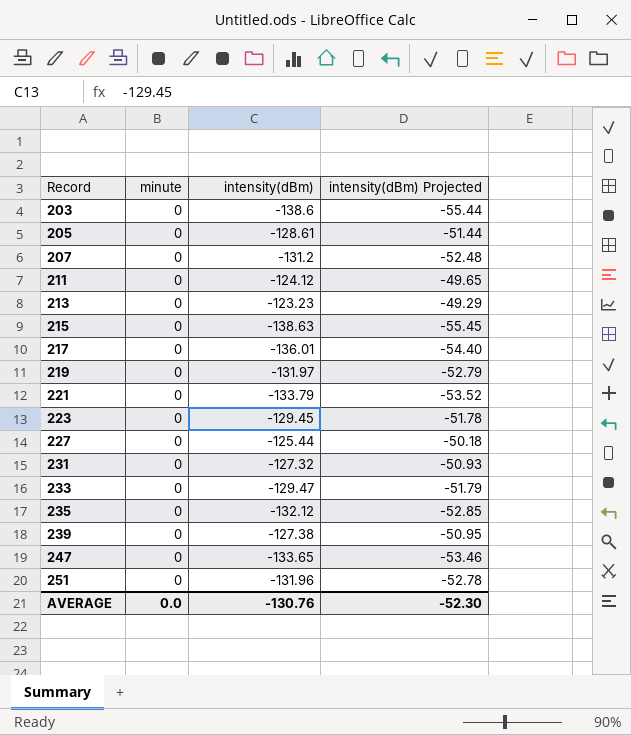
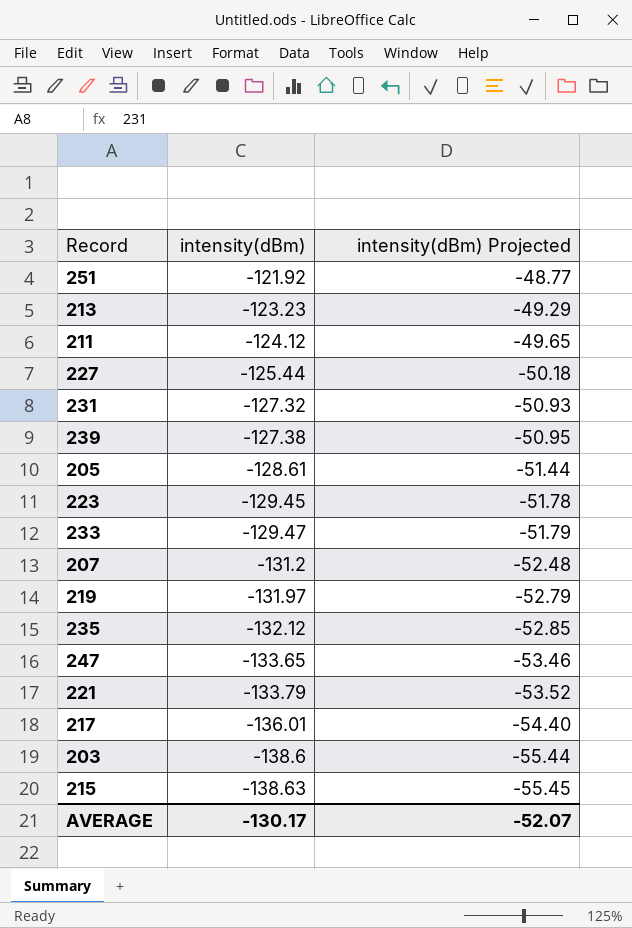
row order: Record ascending -> intensity(dBm) descending
column minute | position: 2 -> none
251 | intensity(dBm): -131.96 -> -121.92
251 | intensity(dBm) Projected: -52.78 -> -48.77
AVERAGE | intensity(dBm): -130.76 -> -130.17
AVERAGE | intensity(dBm) Projected: -52.30 -> -52.07

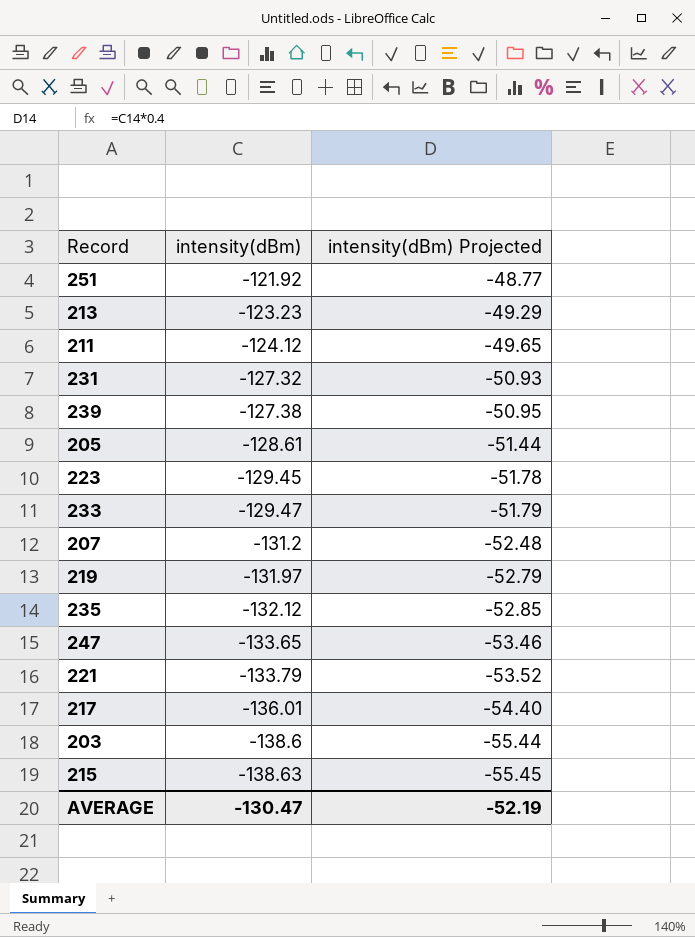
row 227: -125.44 | -50.18 -> none
AVERAGE | intensity(dBm): -130.17 -> -130.47
AVERAGE | intensity(dBm) Projected: -52.07 -> -52.19

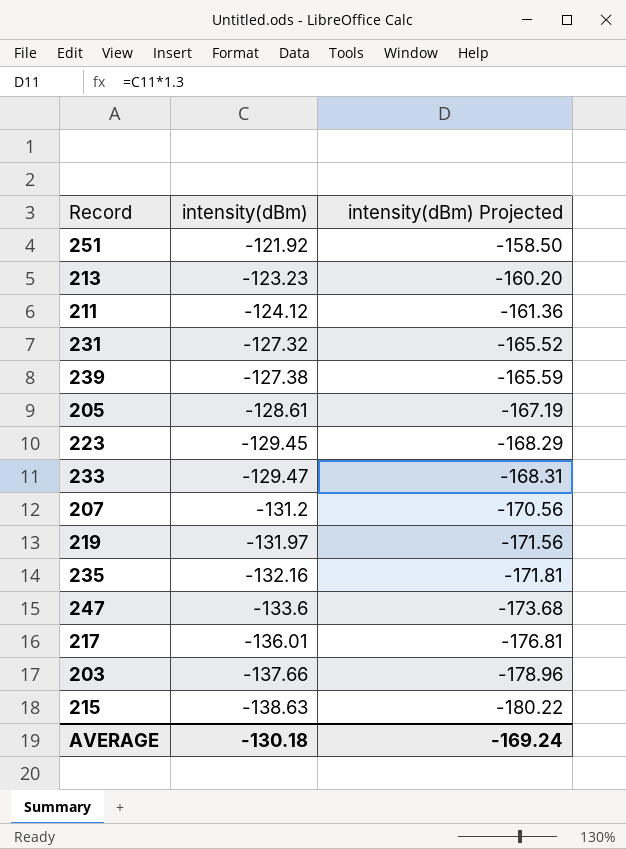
column intensity(dBm) Projected | formula: [intensity(dBm)] * 0.4 -> [intensity(dBm)] * 1.3
row 221: -133.79 | -53.52 -> none
235 | intensity(dBm): -132.12 -> -132.16
247 | intensity(dBm): -133.65 -> -133.6
203 | intensity(dBm): -138.6 -> -137.66
AVERAGE | intensity(dBm): -130.47 -> -130.18
AVERAGE | intensity(dBm) Projected: -52.19 -> -169.24

